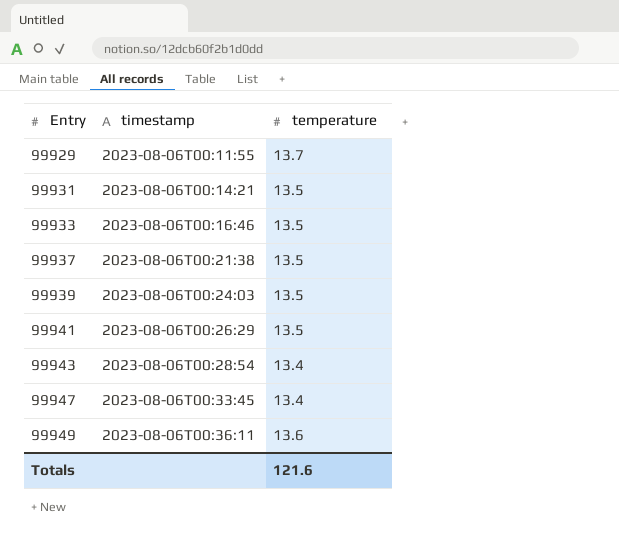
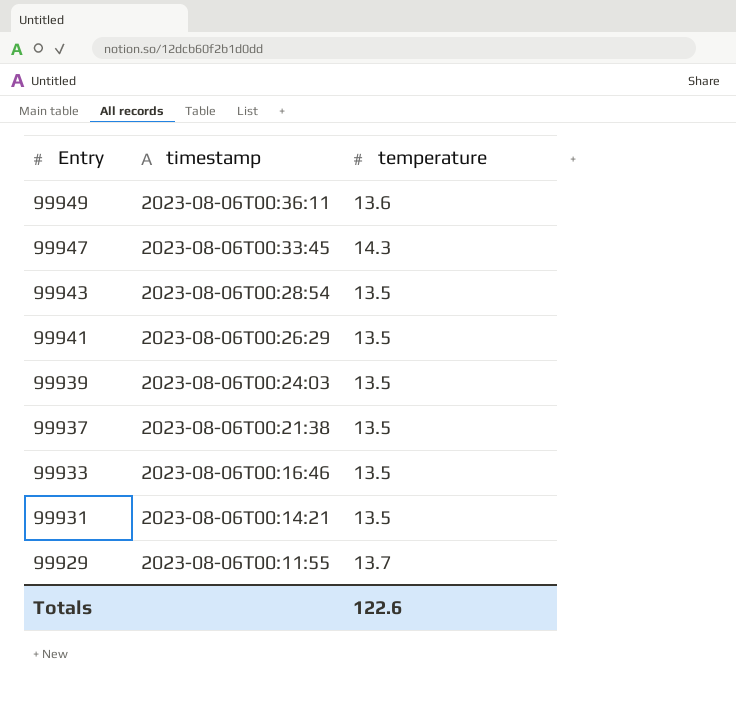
row order: Entry ascending -> Entry descending
99947 | temperature: 13.4 -> 14.3
99943 | temperature: 13.4 -> 13.5
Totals | temperature: 121.6 -> 122.6

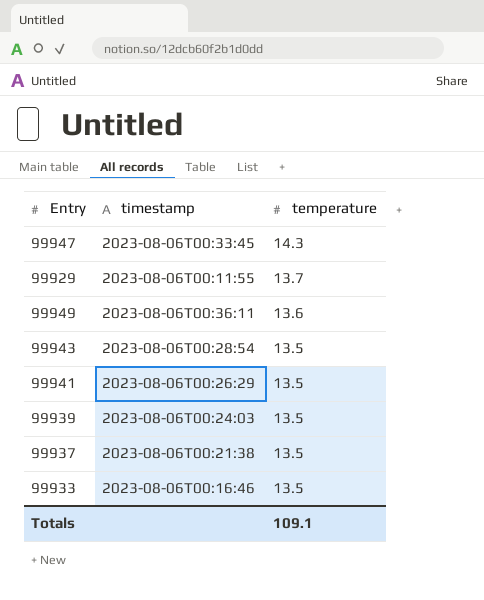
row order: Entry descending -> temperature descending
row 99931: 2023-08-06T00:14:21 | 13.5 -> none
Totals | temperature: 122.6 -> 109.1

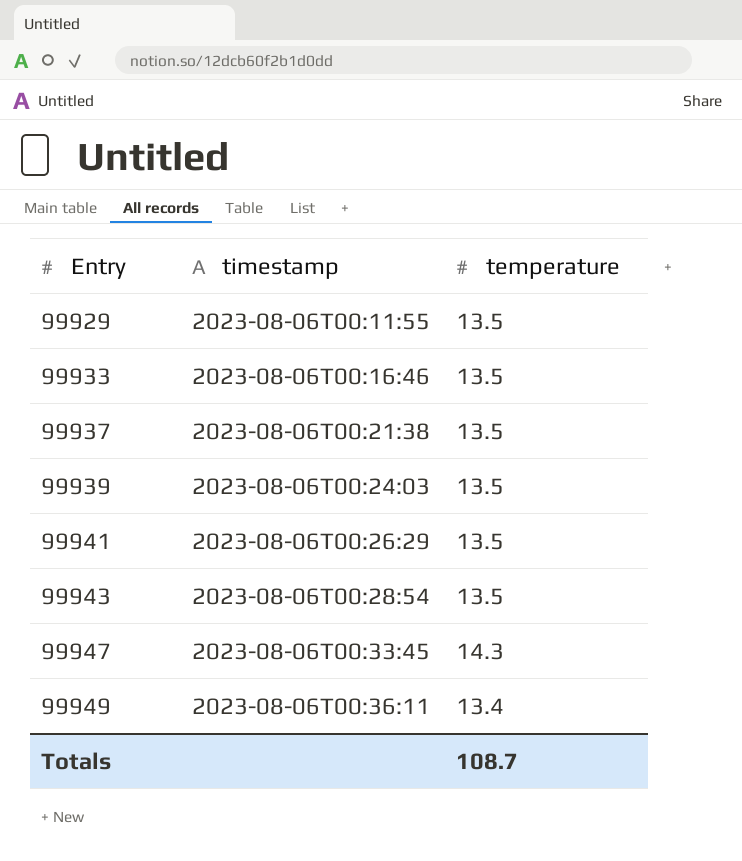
row order: temperature descending -> Entry ascending
99929 | temperature: 13.7 -> 13.5
99949 | temperature: 13.6 -> 13.4
Totals | temperature: 109.1 -> 108.7

